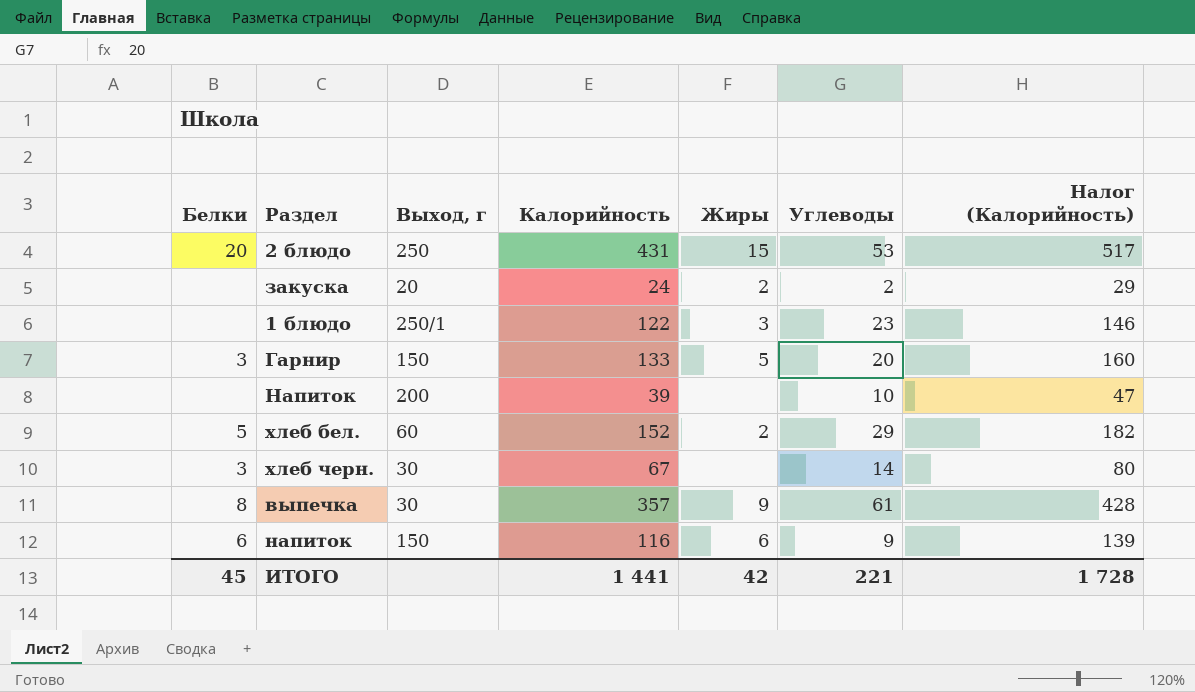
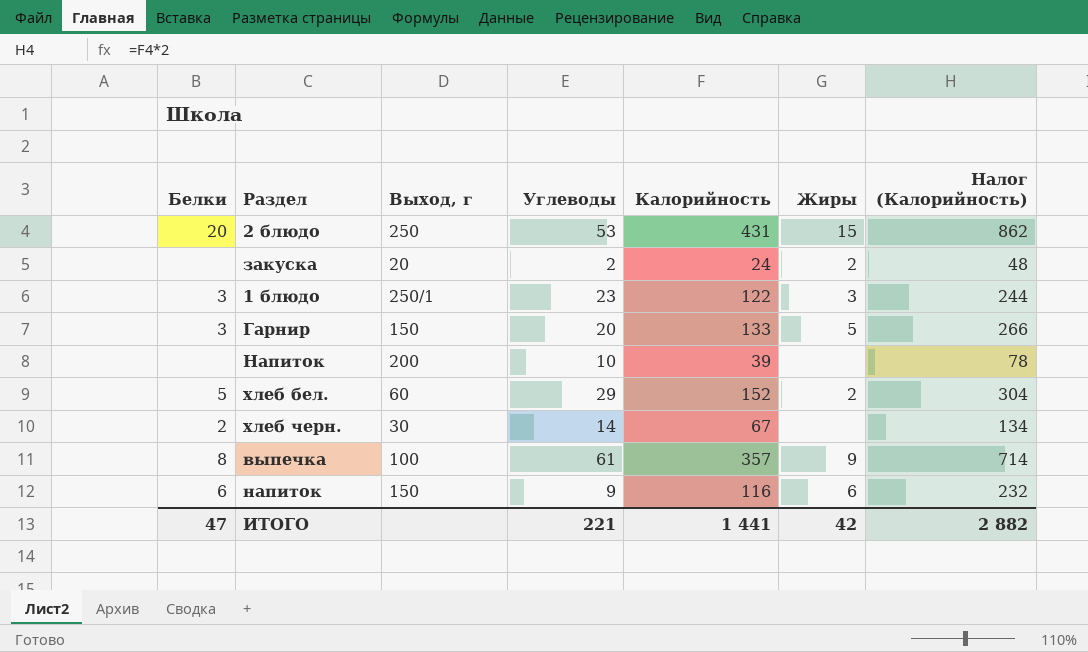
column Углеводы | position: 6 -> 4
column Налог (Калорийность) | formula: [Калорийность] * 1,2 -> [Калорийность] * 2
1 блюдо | Белки: none -> 3
хлеб черн. | Белки: 3 -> 2
выпечка | Выход, г: 30 -> 100
ИТОГО | Белки: 45 -> 47
ИТОГО | Налог (Калорийность): 1 728 -> 2 882

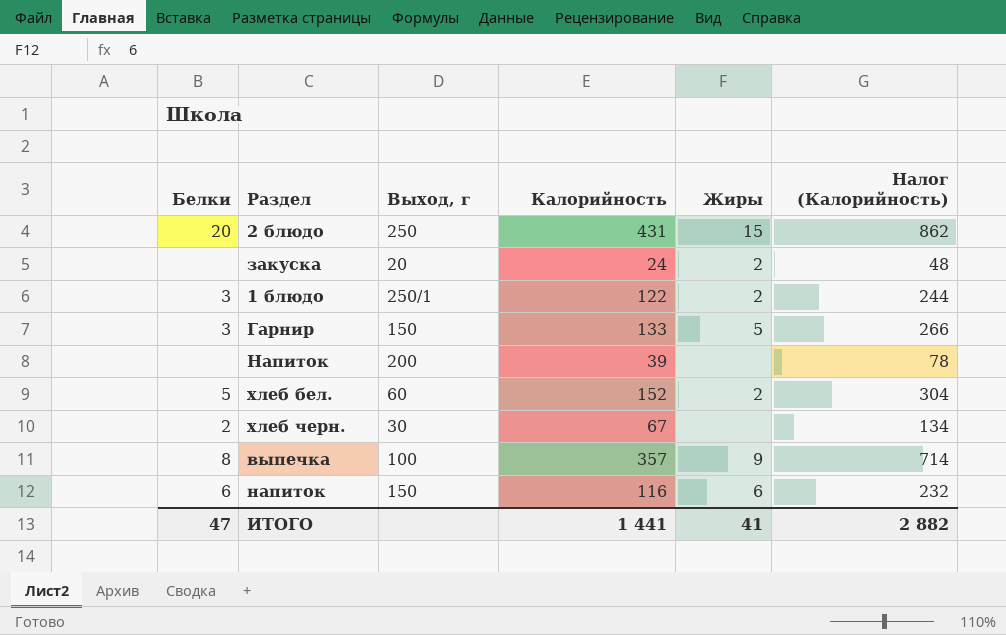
column Углеводы | position: 4 -> none
1 блюдо | Жиры: 3 -> 2
ИТОГО | Жиры: 42 -> 41

